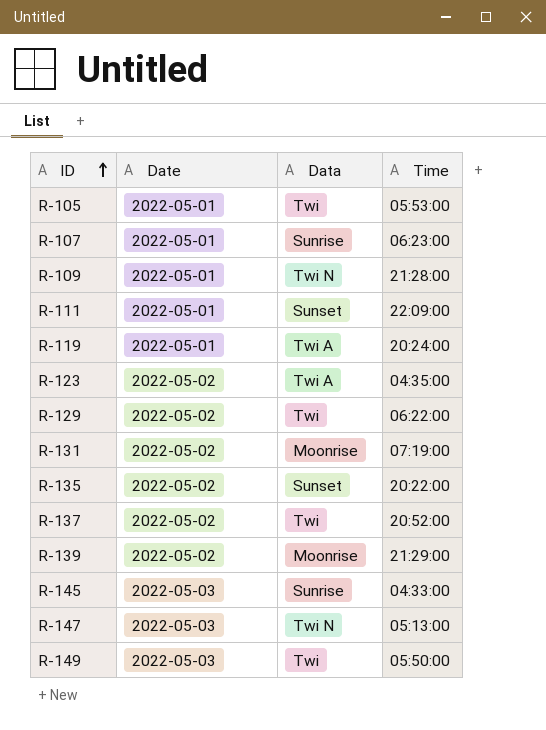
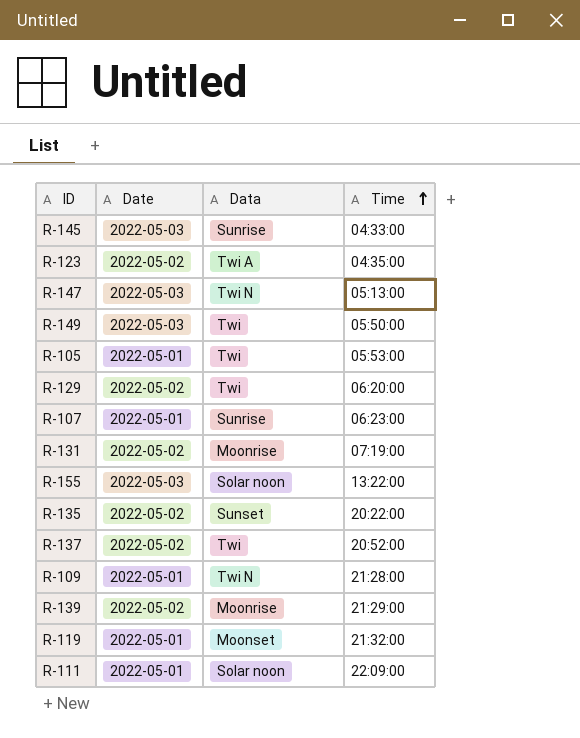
row order: ID ascending -> Time ascending
R-129 | Time: 06:22:00 -> 06:20:00
row R-155: none -> 2022-05-03 | Solar noon | 13:22:00
R-119 | Data: Twi A -> Moonset
R-119 | Time: 20:24:00 -> 21:32:00
R-111 | Data: Sunset -> Solar noon

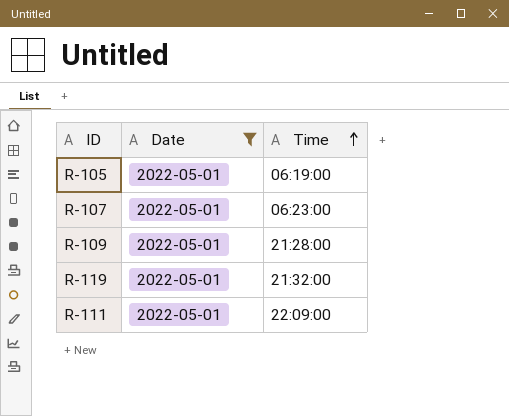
filter: none -> Date = 2022-05-01
column Data | position: 3 -> none
R-105 | Time: 05:53:00 -> 06:19:00

